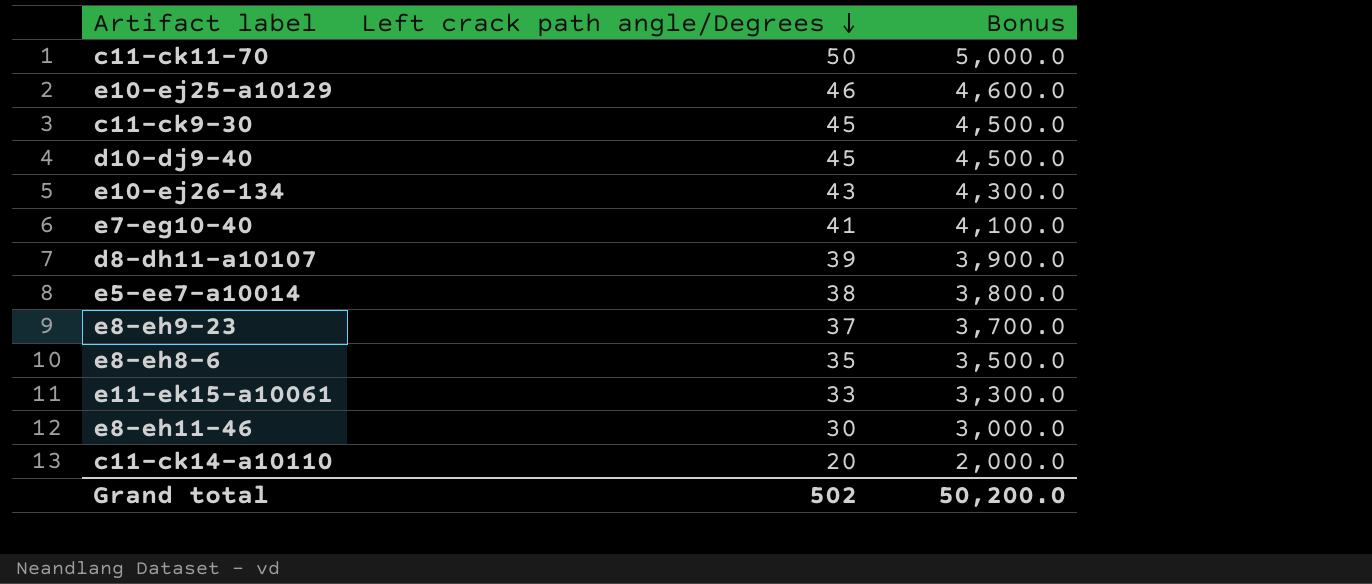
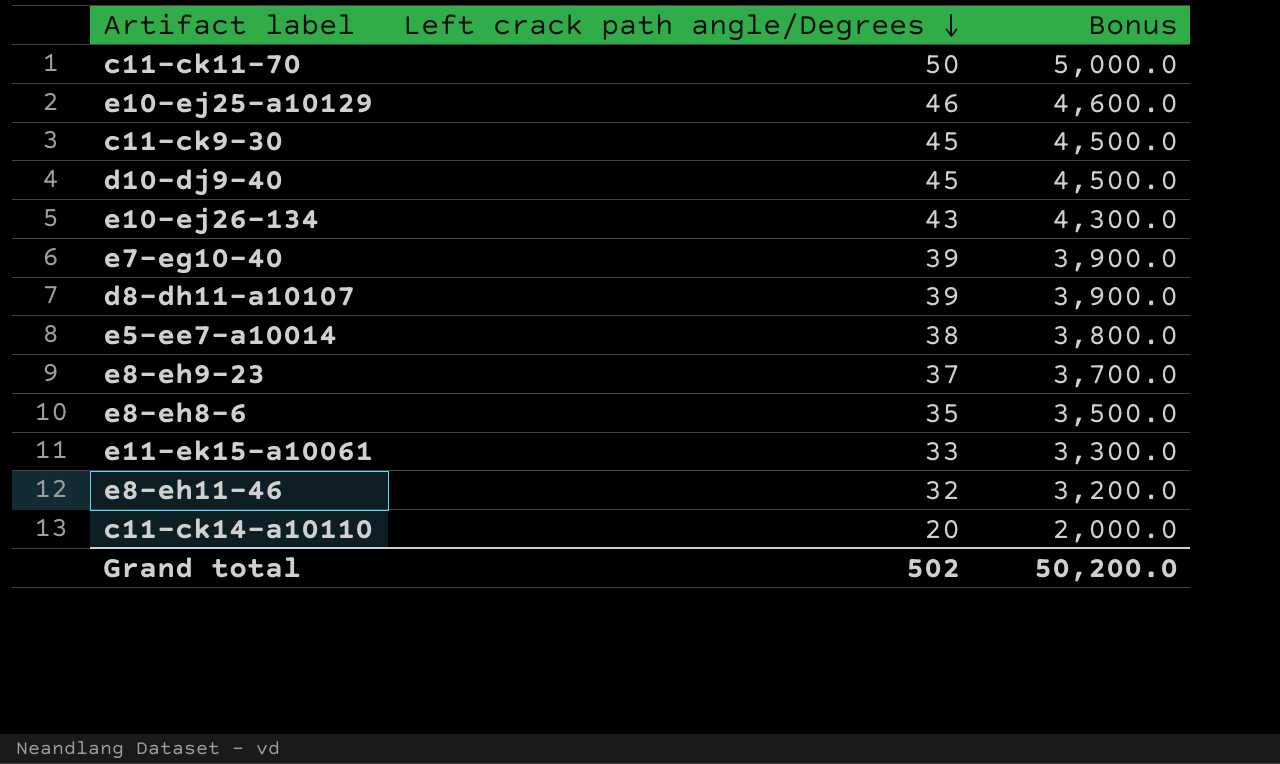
e7-eg10-40 | Left crack path angle/Degrees: 41 -> 39
e7-eg10-40 | Bonus: 4,100.0 -> 3,900.0
e8-eh11-46 | Left crack path angle/Degrees: 30 -> 32
e8-eh11-46 | Bonus: 3,000.0 -> 3,200.0

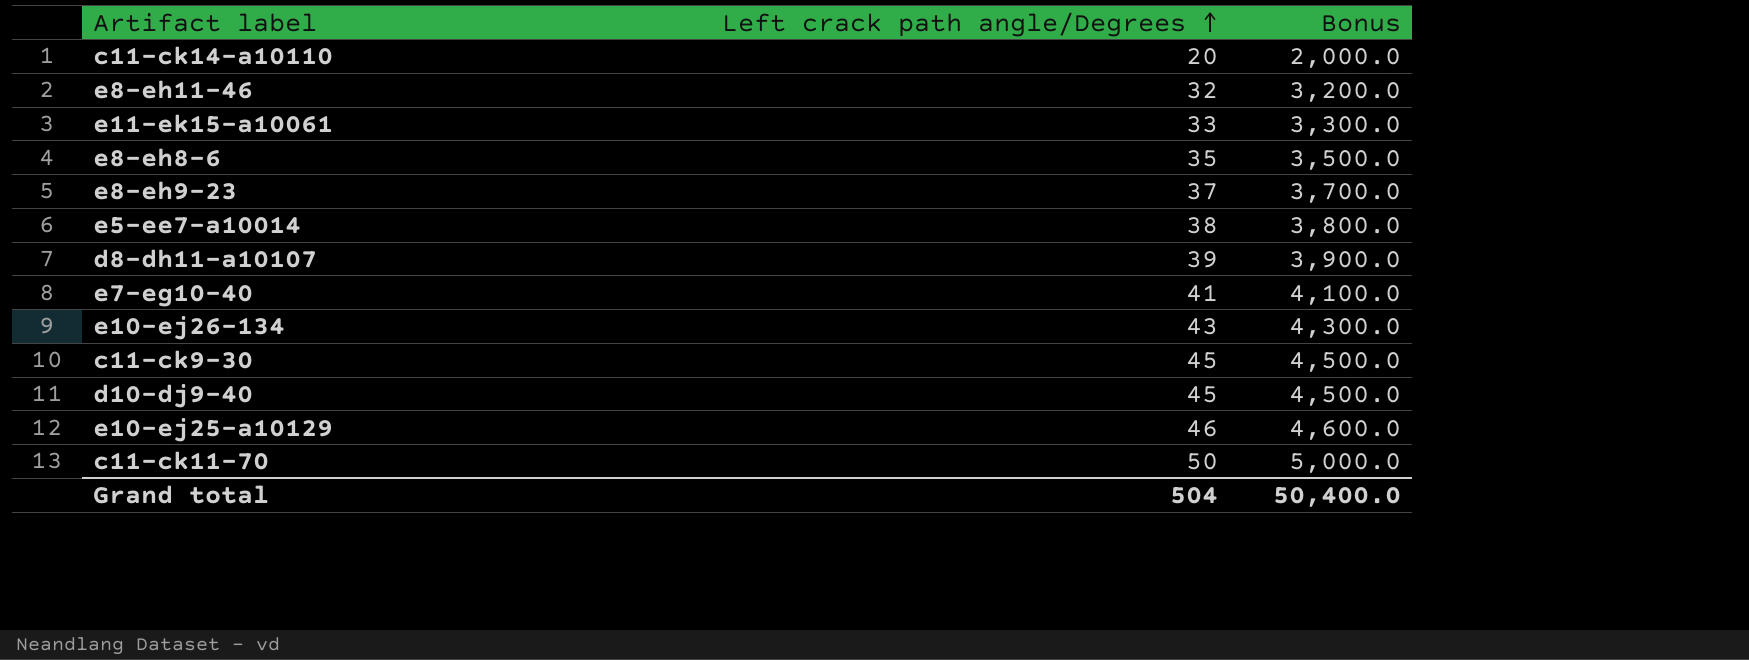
row order: Left crack path angle/Degrees descending -> Left crack path angle/Degrees ascending
e7-eg10-40 | Left crack path angle/Degrees: 39 -> 41
e7-eg10-40 | Bonus: 3,900.0 -> 4,100.0
Grand total | Left crack path angle/Degrees: 502 -> 504
Grand total | Bonus: 50,200.0 -> 50,400.0

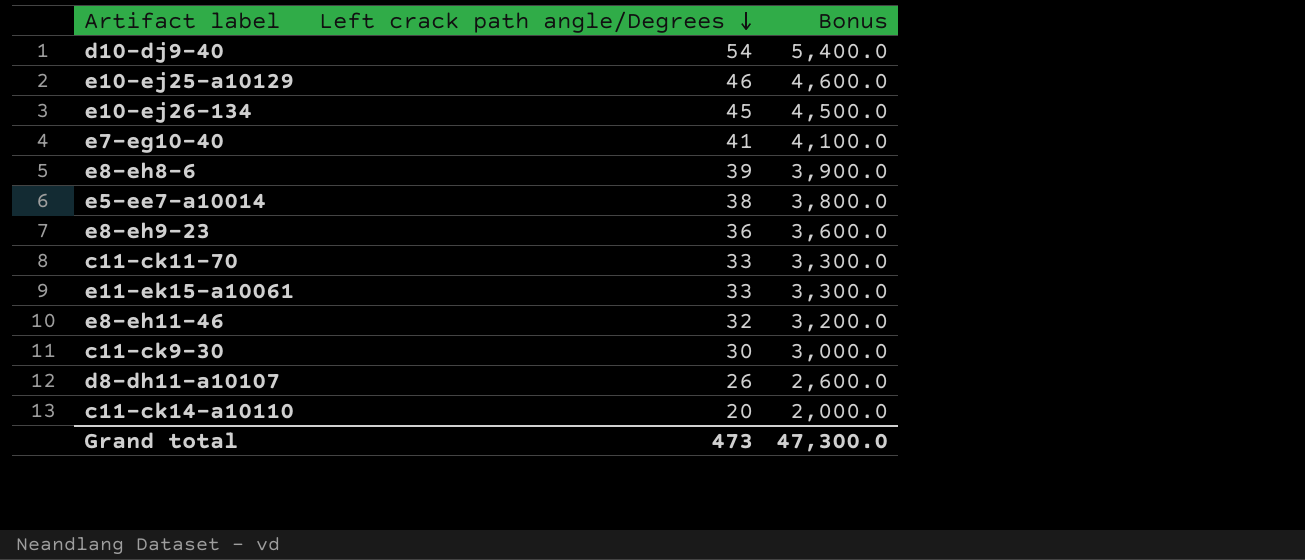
row order: Left crack path angle/Degrees ascending -> Left crack path angle/Degrees descending
d10-dj9-40 | Left crack path angle/Degrees: 45 -> 54
d10-dj9-40 | Bonus: 4,500.0 -> 5,400.0
e10-ej26-134 | Left crack path angle/Degrees: 43 -> 45
e10-ej26-134 | Bonus: 4,300.0 -> 4,500.0
e8-eh8-6 | Left crack path angle/Degrees: 35 -> 39
e8-eh8-6 | Bonus: 3,500.0 -> 3,900.0
e8-eh9-23 | Left crack path angle/Degrees: 37 -> 36
e8-eh9-23 | Bonus: 3,700.0 -> 3,600.0
c11-ck11-70 | Left crack path angle/Degrees: 50 -> 33
c11-ck11-70 | Bonus: 5,000.0 -> 3,300.0
c11-ck9-30 | Left crack path angle/Degrees: 45 -> 30
c11-ck9-30 | Bonus: 4,500.0 -> 3,000.0
d8-dh11-a10107 | Left crack path angle/Degrees: 39 -> 26
d8-dh11-a10107 | Bonus: 3,900.0 -> 2,600.0
Grand total | Left crack path angle/Degrees: 504 -> 473
Grand total | Bonus: 50,400.0 -> 47,300.0

